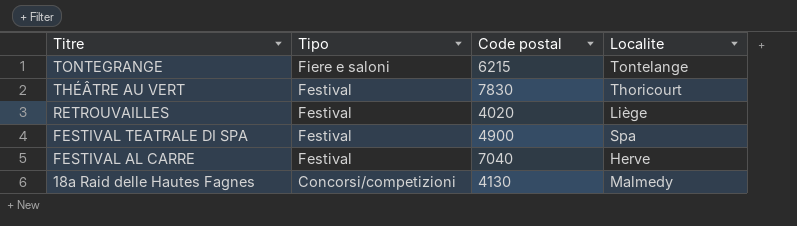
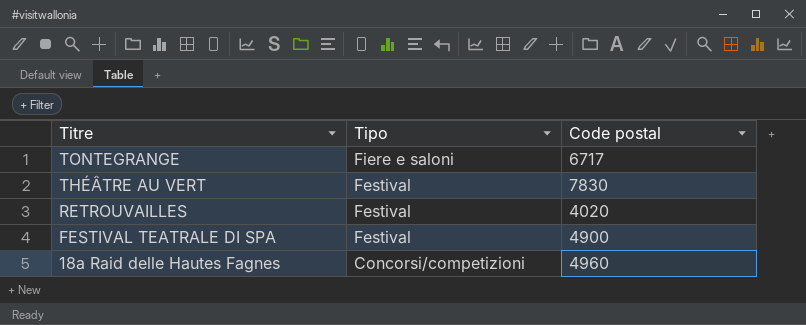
column Localite | position: 4 -> none
row FESTIVAL AL CARRE: Festival | 7040 | Herve -> none
TONTEGRANGE | Code postal: 6215 -> 6717
18a Raid delle Hautes Fagnes | Code postal: 4130 -> 4960

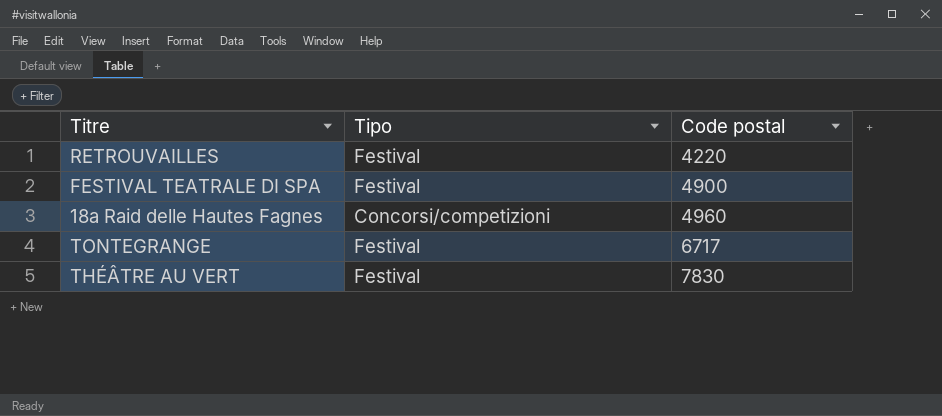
row order: Titre descending -> Code postal ascending
RETROUVAILLES | Code postal: 4020 -> 4220
TONTEGRANGE | Tipo: Fiere e saloni -> Festival

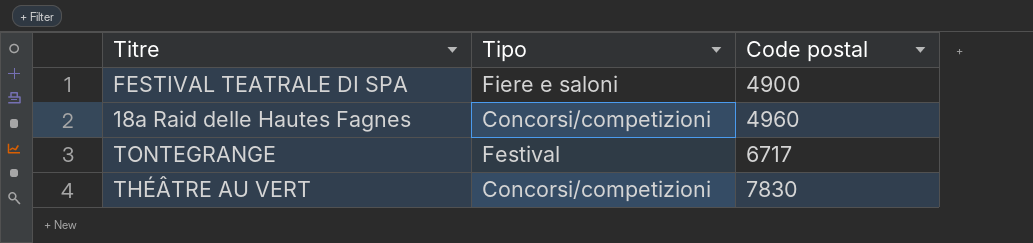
row RETROUVAILLES: Festival | 4220 -> none
FESTIVAL TEATRALE DI SPA | Tipo: Festival -> Fiere e saloni
THÉÂTRE AU VERT | Tipo: Festival -> Concorsi/competizioni

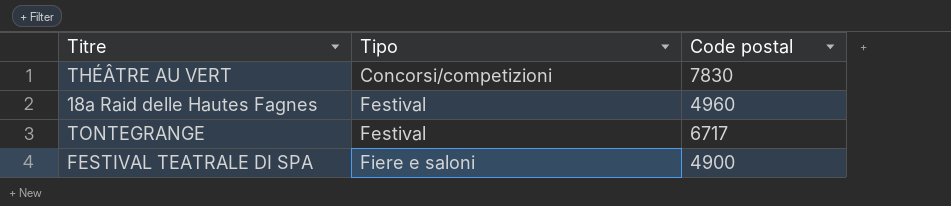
row order: Code postal ascending -> Tipo ascending
18a Raid delle Hautes Fagnes | Tipo: Concorsi/competizioni -> Festival

